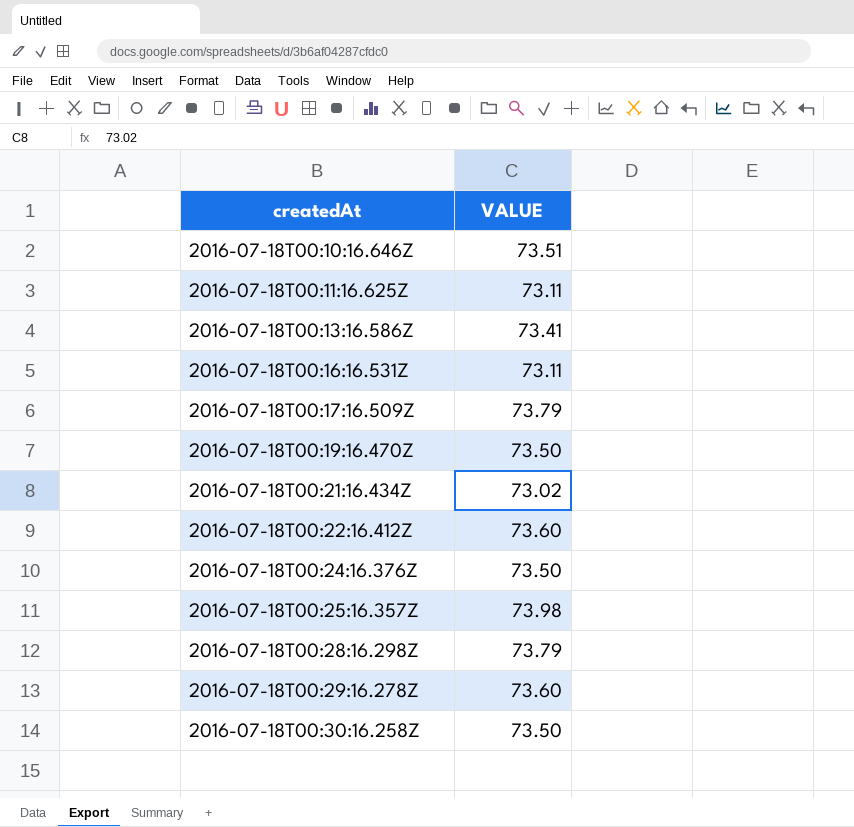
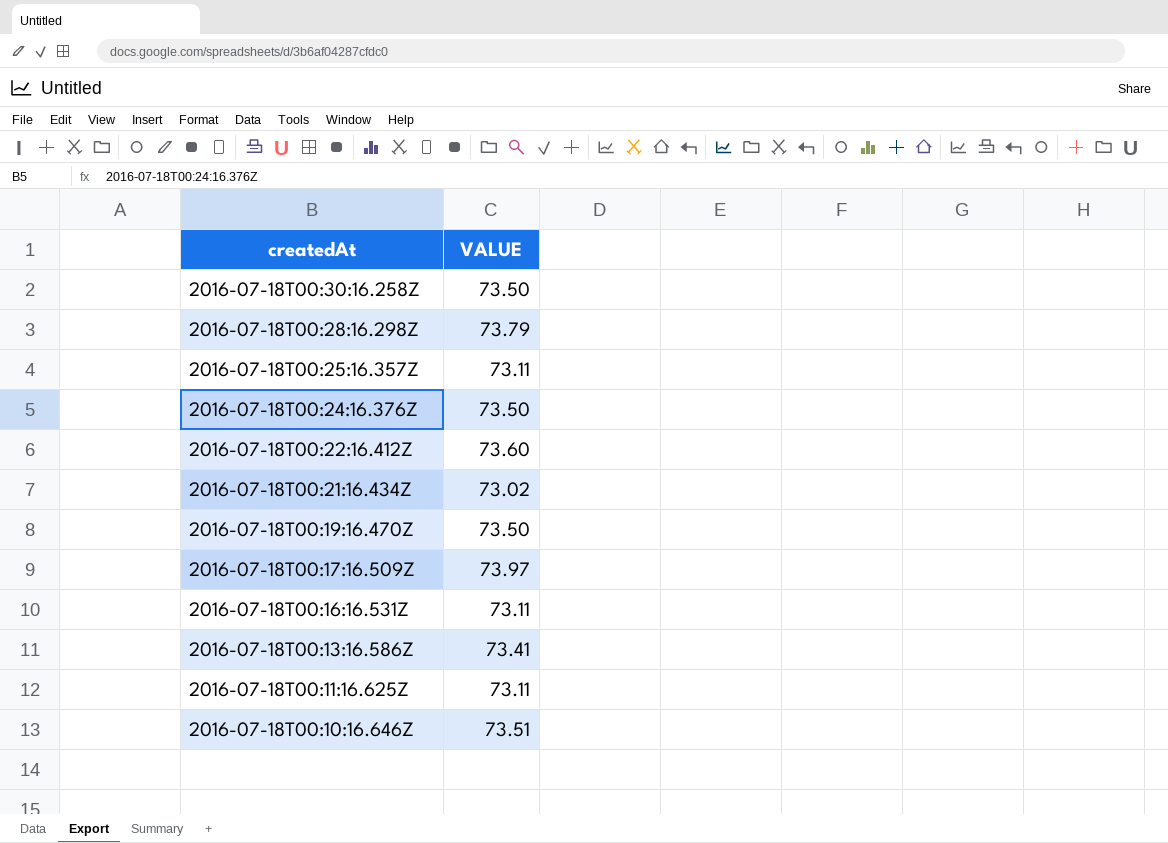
row order: createdAt ascending -> createdAt descending
row 2016-07-18T00:29:16.278Z: 73.60 -> none
2016-07-18T00:25:16.357Z | VALUE: 73.98 -> 73.11
2016-07-18T00:17:16.509Z | VALUE: 73.79 -> 73.97

